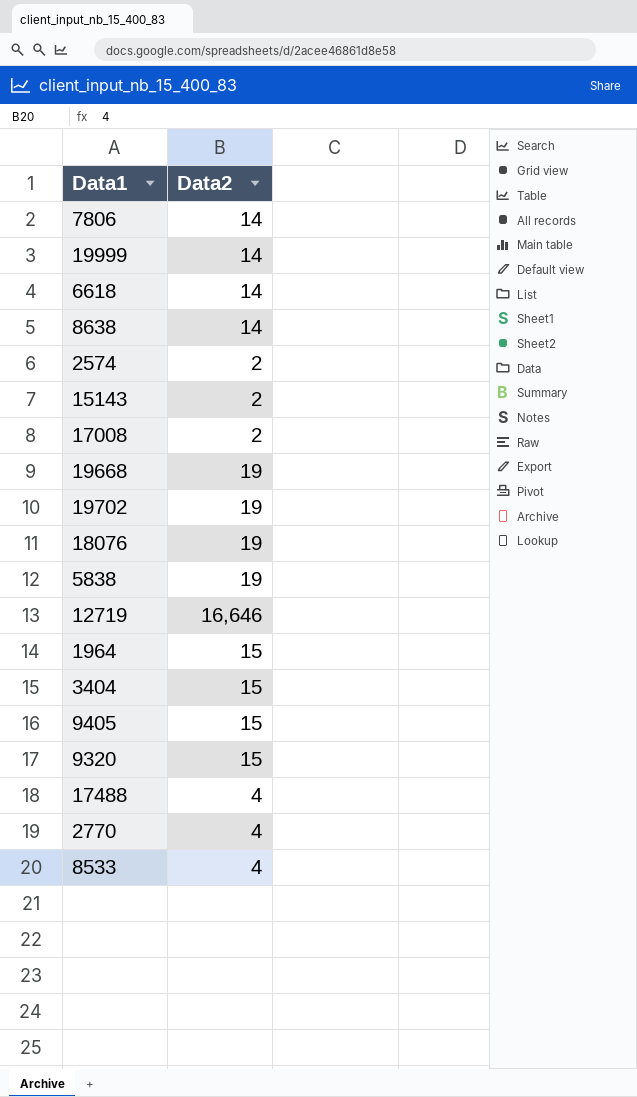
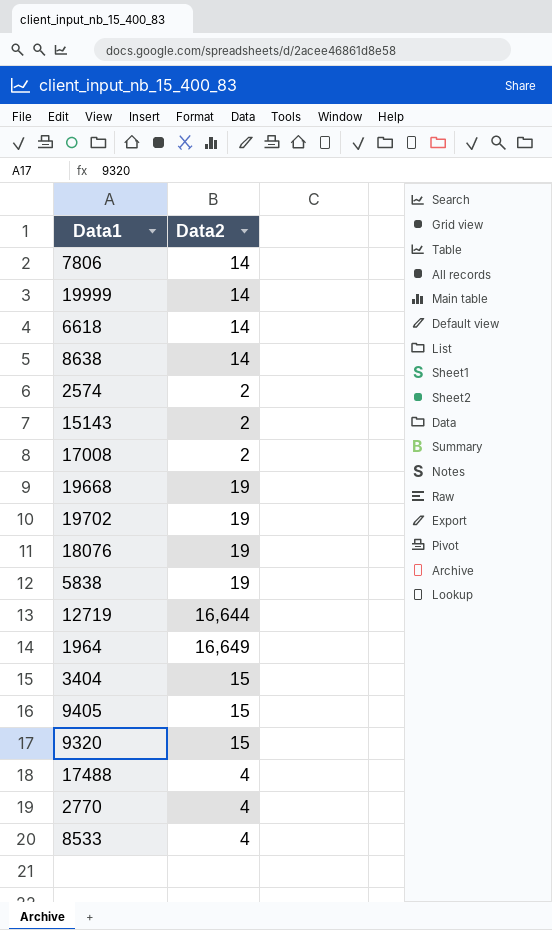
12719 | Data2: 16,646 -> 16,644
1964 | Data2: 15 -> 16,649

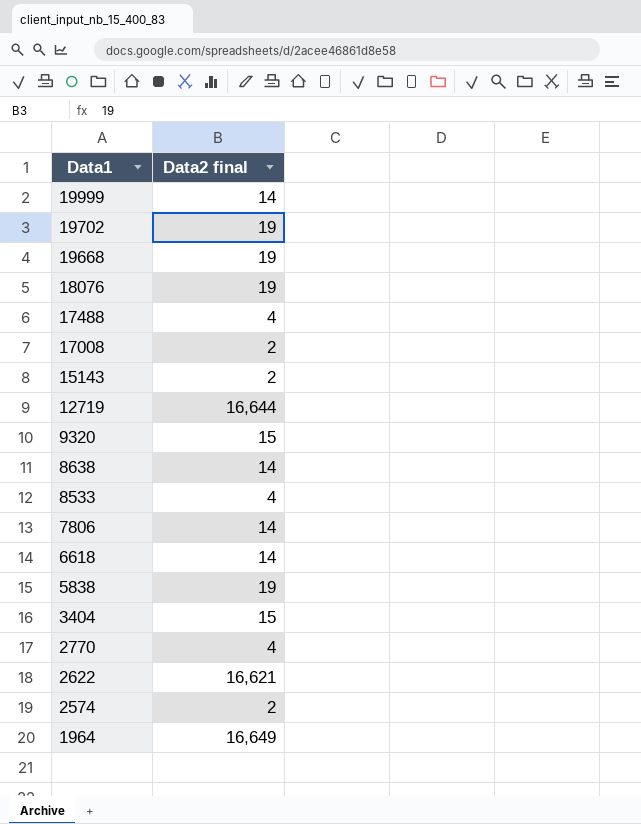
row order: none -> Data1 descending
column name: Data2 -> Data2 final
row 9405: 15 -> none
row 2622: none -> 16,621

